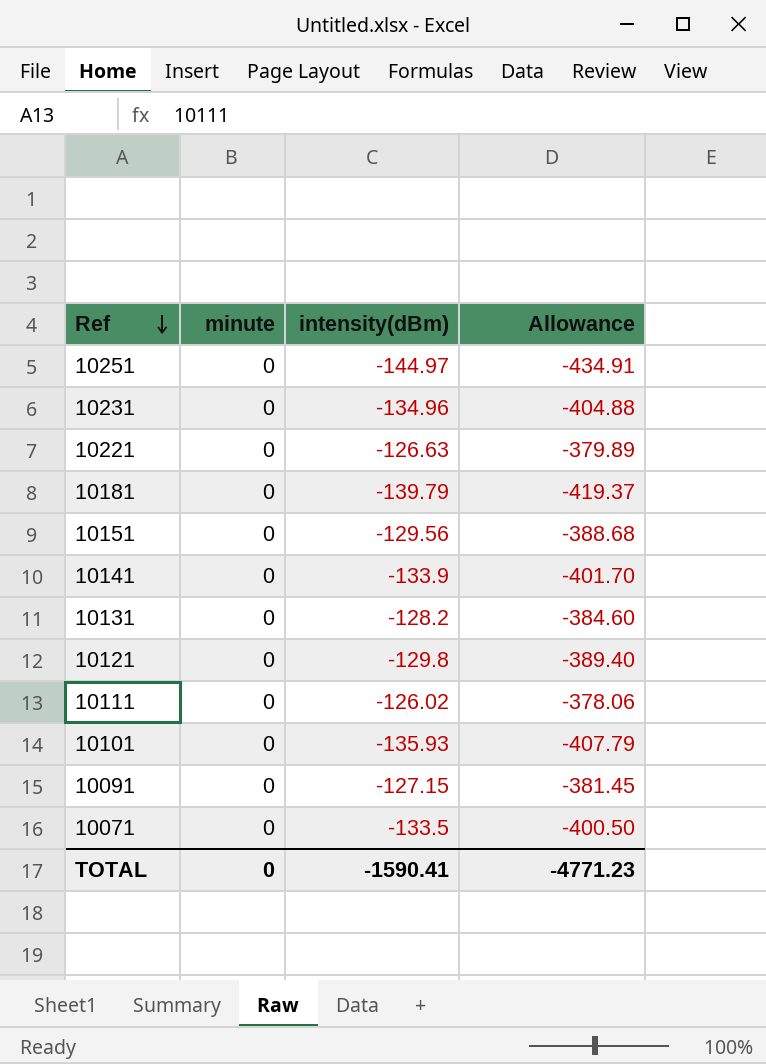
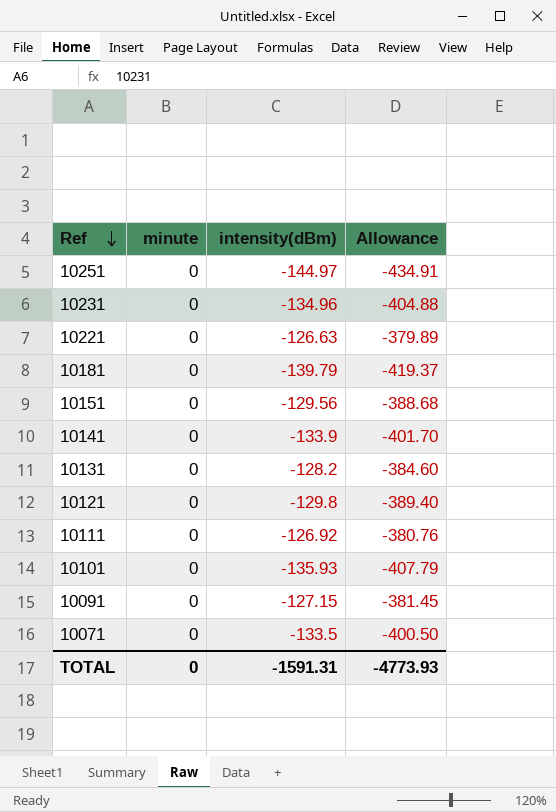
10111 | intensity(dBm): -126.02 -> -126.92
10111 | Allowance: -378.06 -> -380.76
TOTAL | intensity(dBm): -1590.41 -> -1591.31
TOTAL | Allowance: -4771.23 -> -4773.93

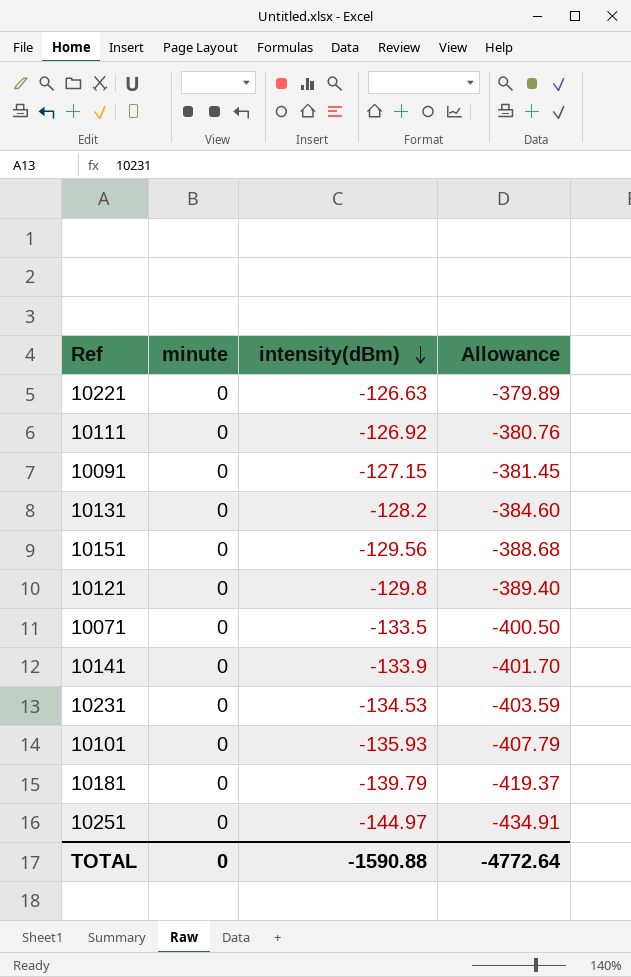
row order: Ref descending -> intensity(dBm) descending
10231 | intensity(dBm): -134.96 -> -134.53
10231 | Allowance: -404.88 -> -403.59
TOTAL | intensity(dBm): -1591.31 -> -1590.88
TOTAL | Allowance: -4773.93 -> -4772.64

